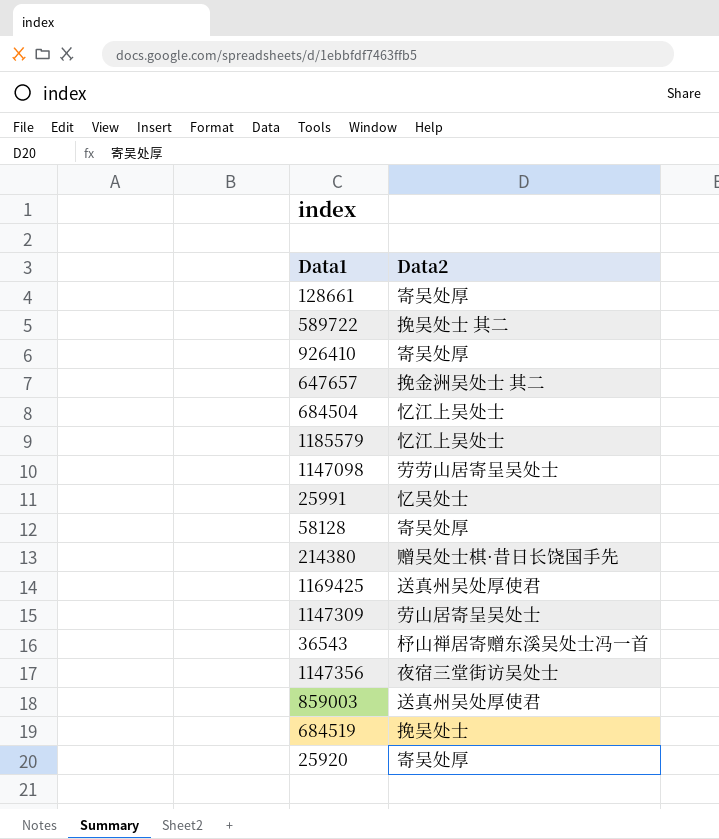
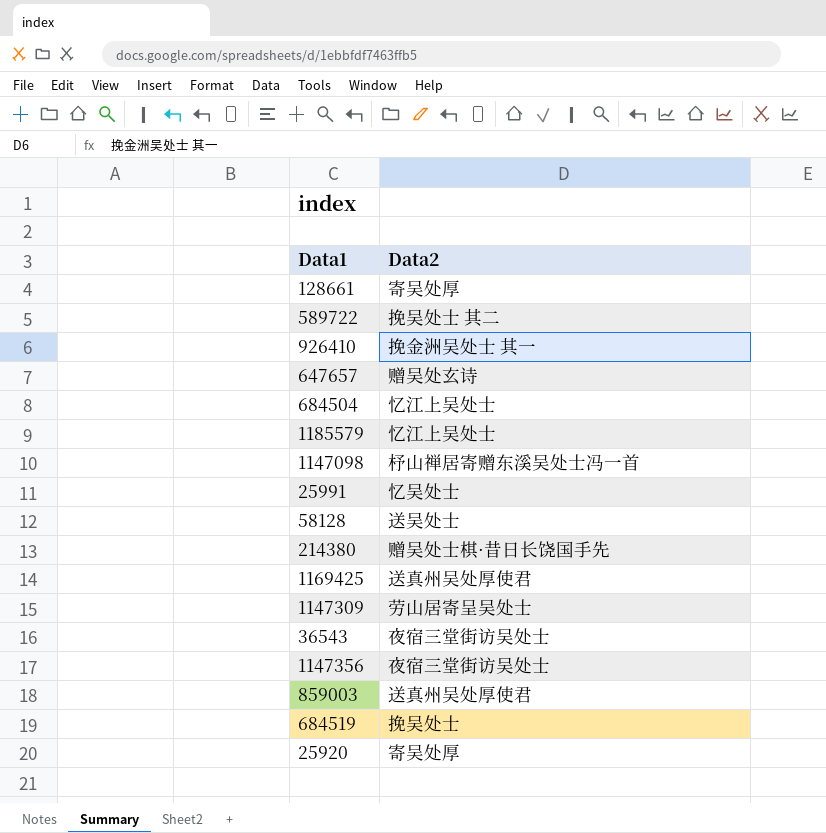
926410 | Data2: 寄吴处厚 -> 挽金洲吴处士 其一
647657 | Data2: 挽金洲吴处士 其二 -> 赠吴处玄诗
1147098 | Data2: 劳劳山居寄呈吴处士 -> 杼山禅居寄赠东溪吴处士冯一首
58128 | Data2: 寄吴处厚 -> 送吴处士
36543 | Data2: 杼山禅居寄赠东溪吴处士冯一首 -> 夜宿三堂街访吴处士

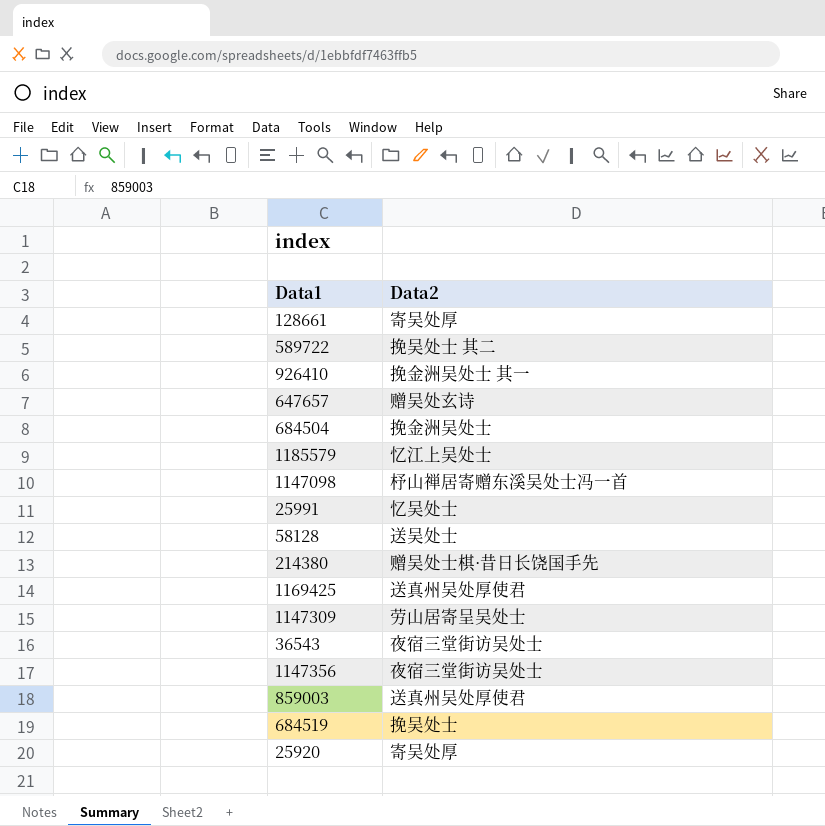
684504 | Data2: 忆江上吴处士 -> 挽金洲吴处士

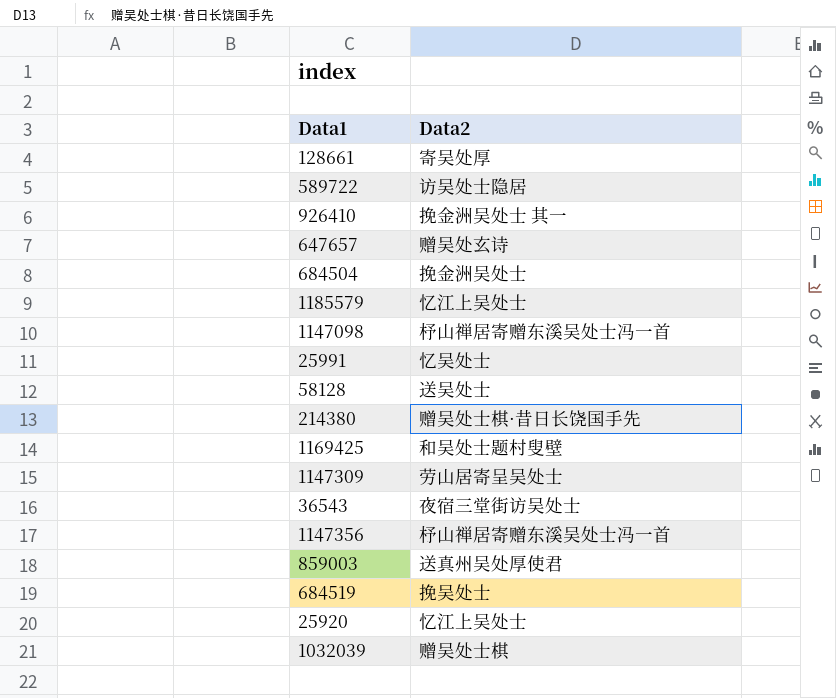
589722 | Data2: 挽吴处士 其二 -> 访吴处士隐居
1169425 | Data2: 送真州吴处厚使君 -> 和吴处士题村叟壁
1147356 | Data2: 夜宿三堂街访吴处士 -> 杼山禅居寄赠东溪吴处士冯一首
25920 | Data2: 寄吴处厚 -> 忆江上吴处士
row 1032039: none -> 赠吴处士棋

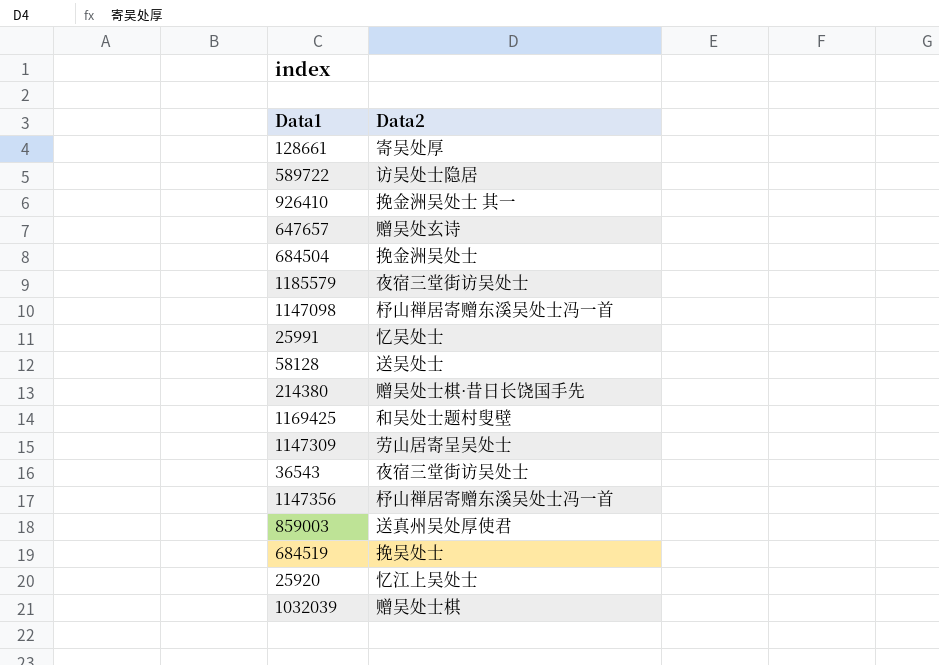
1185579 | Data2: 忆江上吴处士 -> 夜宿三堂街访吴处士

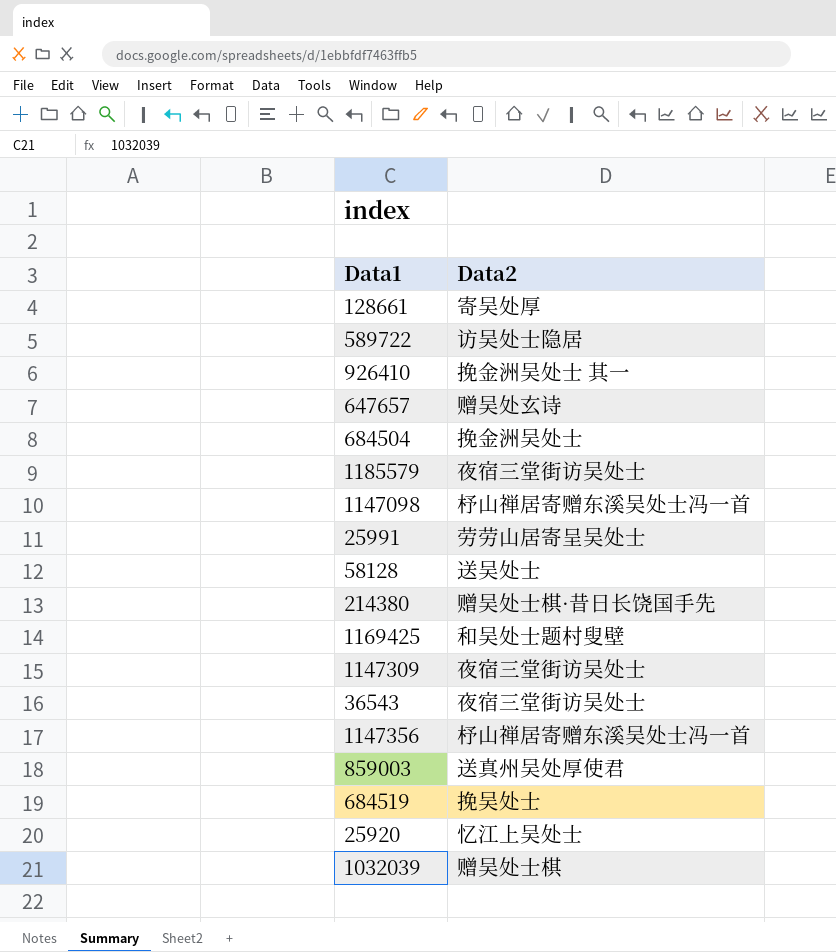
25991 | Data2: 忆吴处士 -> 劳劳山居寄呈吴处士
1147309 | Data2: 劳山居寄呈吴处士 -> 夜宿三堂街访吴处士

